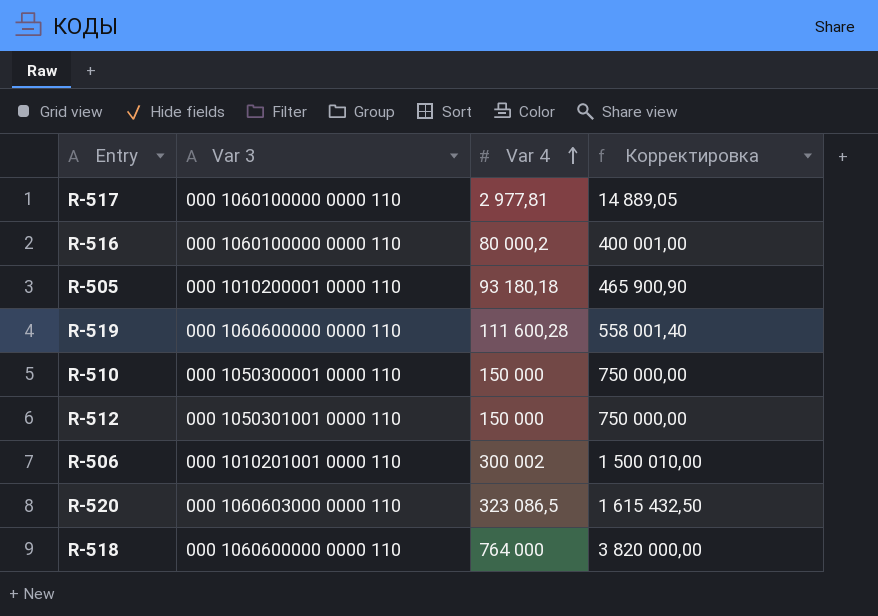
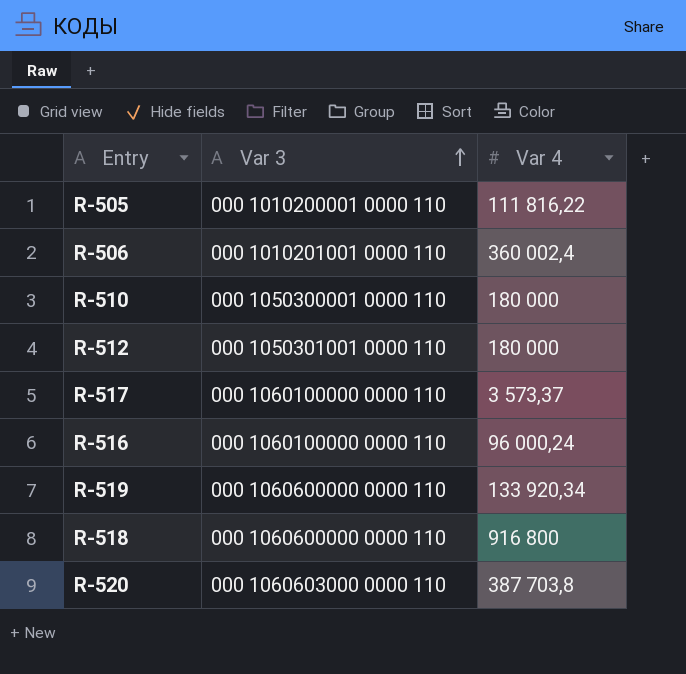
row order: Var 4 ascending -> Var 3 ascending
column Корректировка | formula: [Var 4] * 5 -> none
R-505 | Var 4: 93 180,18 -> 111 816,22
R-506 | Var 4: 300 002 -> 360 002,4
R-510 | Var 4: 150 000 -> 180 000
R-512 | Var 4: 150 000 -> 180 000
R-517 | Var 4: 2 977,81 -> 3 573,37
R-516 | Var 4: 80 000,2 -> 96 000,24
R-519 | Var 4: 111 600,28 -> 133 920,34
R-518 | Var 4: 764 000 -> 916 800
R-520 | Var 4: 323 086,5 -> 387 703,8

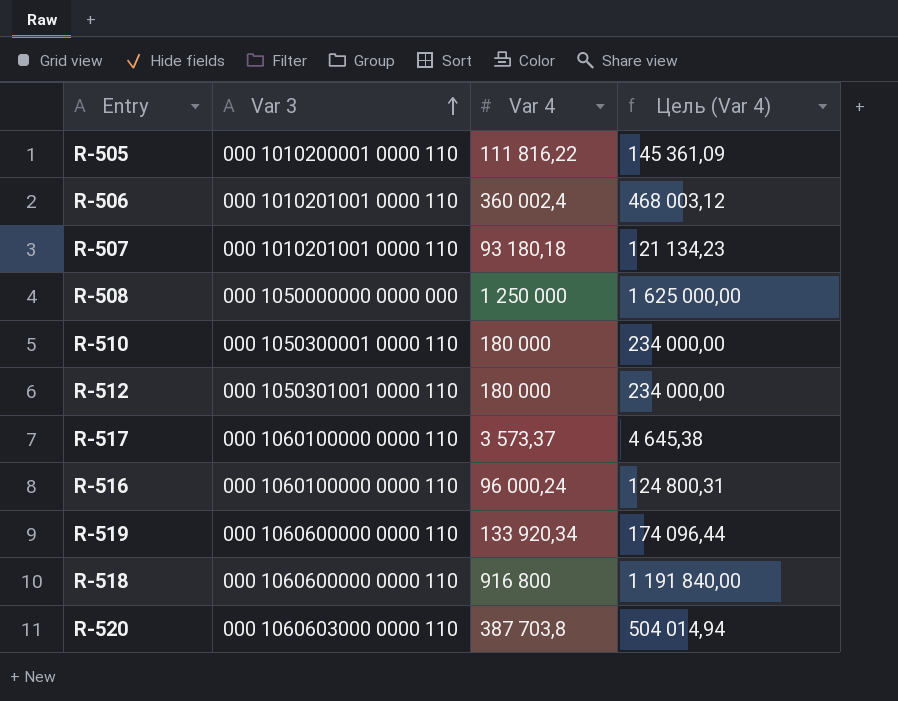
column Цель (Var 4) | formula: none -> [Var 4] * 1,3
row R-507: none -> 000 1010201001 0000 110 | 93 180,18 | 121 134,23
row R-508: none -> 000 1050000000 0000 000 | 1 250 000 | 1 625 000,00

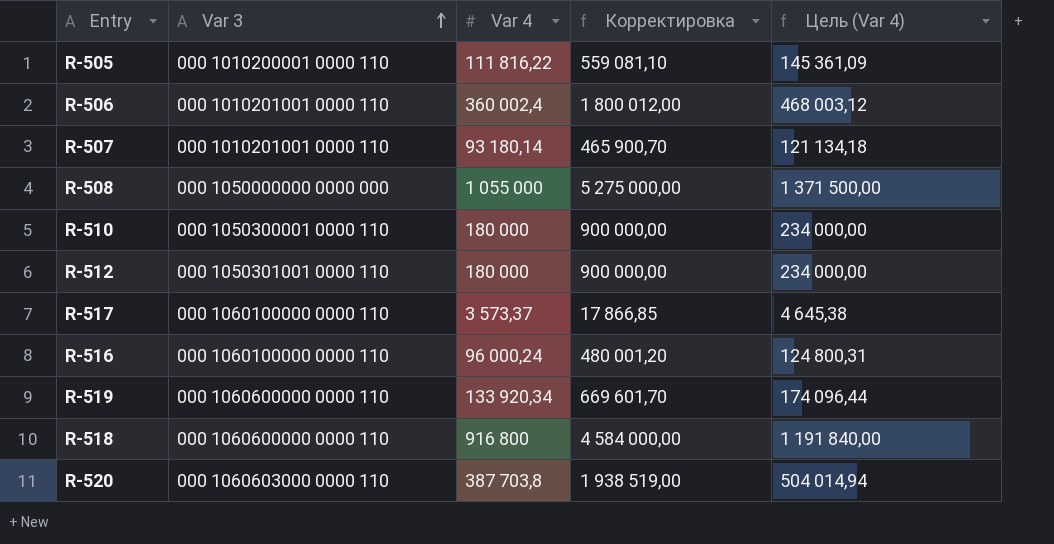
column Корректировка | formula: none -> [Var 4] * 5
R-507 | Var 4: 93 180,18 -> 93 180,14
R-507 | Цель (Var 4): 121 134,23 -> 121 134,18
R-508 | Var 4: 1 250 000 -> 1 055 000
R-508 | Цель (Var 4): 1 625 000,00 -> 1 371 500,00

